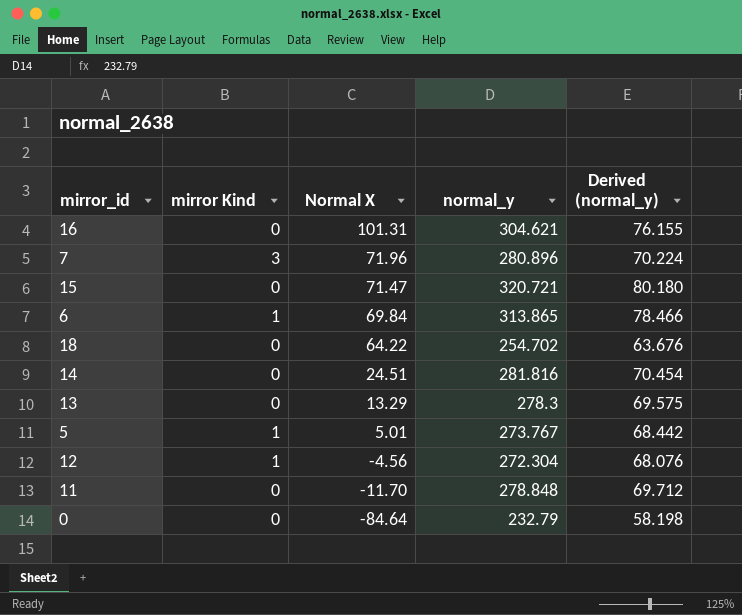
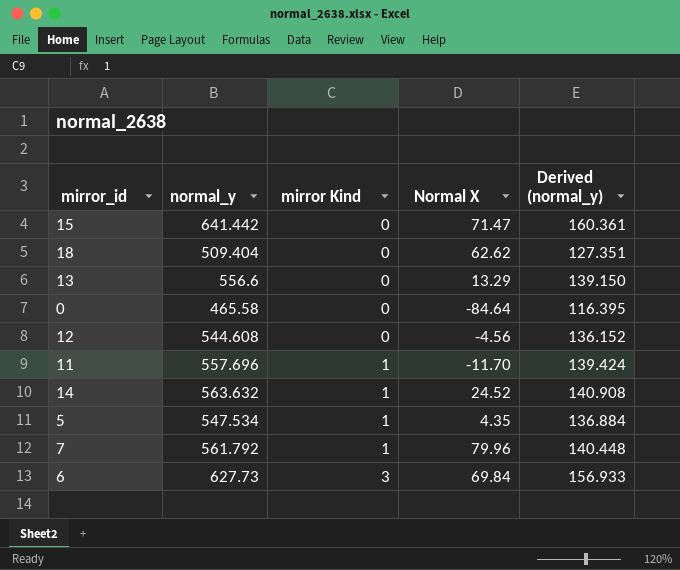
row order: Normal X descending -> mirror Kind ascending
column normal_y | position: 4 -> 2
row 16: 0 | 101.31 | 304.621 | 76.155 -> none
15 | normal_y: 320.721 -> 641.442
15 | Derived (normal_y): 80.180 -> 160.361
18 | normal_y: 254.702 -> 509.404
18 | Normal X: 64.22 -> 62.62
18 | Derived (normal_y): 63.676 -> 127.351
13 | normal_y: 278.3 -> 556.6
13 | Derived (normal_y): 69.575 -> 139.150
0 | normal_y: 232.79 -> 465.58
0 | Derived (normal_y): 58.198 -> 116.395
12 | normal_y: 272.304 -> 544.608
12 | mirror Kind: 1 -> 0
12 | Derived (normal_y): 68.076 -> 136.152
11 | normal_y: 278.848 -> 557.696
11 | mirror Kind: 0 -> 1
11 | Derived (normal_y): 69.712 -> 139.424
14 | normal_y: 281.816 -> 563.632
14 | mirror Kind: 0 -> 1
14 | Normal X: 24.51 -> 24.52
14 | Derived (normal_y): 70.454 -> 140.908
5 | normal_y: 273.767 -> 547.534
5 | Normal X: 5.01 -> 4.35
5 | Derived (normal_y): 68.442 -> 136.884
7 | normal_y: 280.896 -> 561.792
7 | mirror Kind: 3 -> 1
7 | Normal X: 71.96 -> 79.96
7 | Derived (normal_y): 70.224 -> 140.448
6 | normal_y: 313.865 -> 627.73
6 | mirror Kind: 1 -> 3
6 | Derived (normal_y): 78.466 -> 156.933

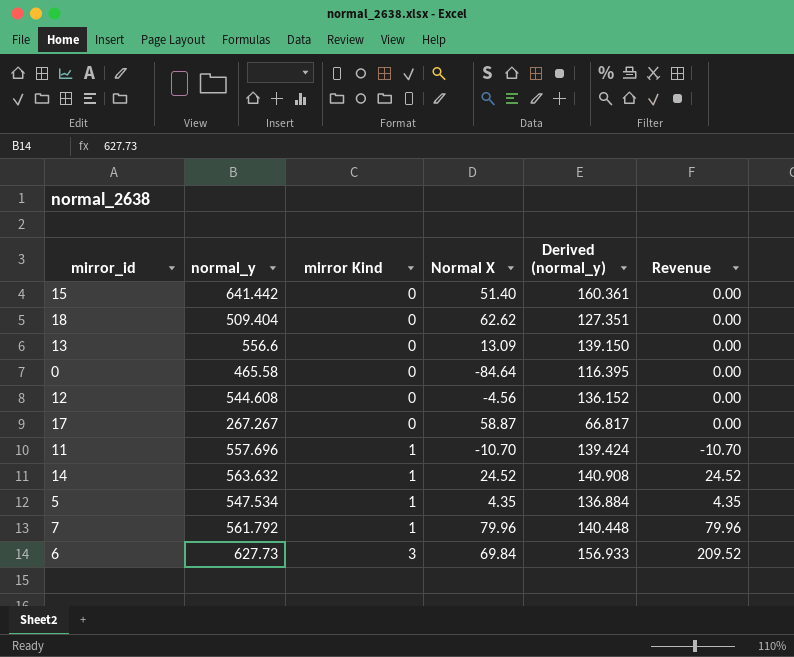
column Revenue | formula: none -> [mirror Kind] * [Normal X]
15 | Normal X: 71.47 -> 51.40
13 | Normal X: 13.29 -> 13.09
row 17: none -> 267.267 | 0 | 58.87 | 66.817 | 0.00
11 | Normal X: -11.70 -> -10.70

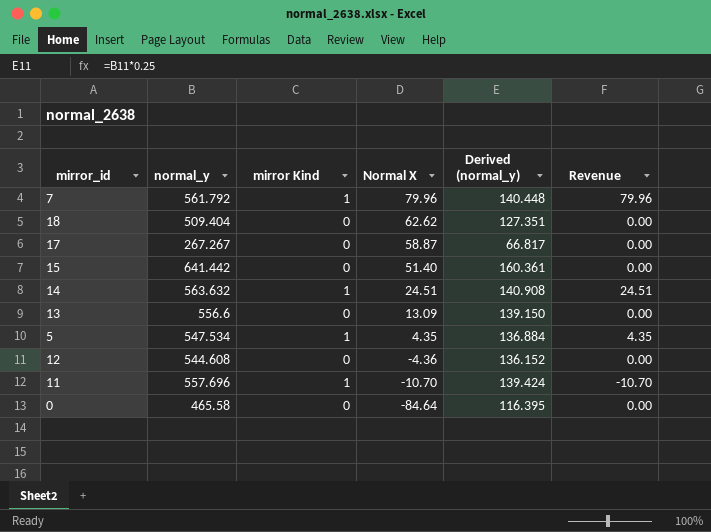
row order: mirror Kind ascending -> Normal X descending
row 6: 627.73 | 3 | 69.84 | 156.933 | 209.52 -> none
14 | Normal X: 24.52 -> 24.51
14 | Revenue: 24.52 -> 24.51
12 | Normal X: -4.56 -> -4.36

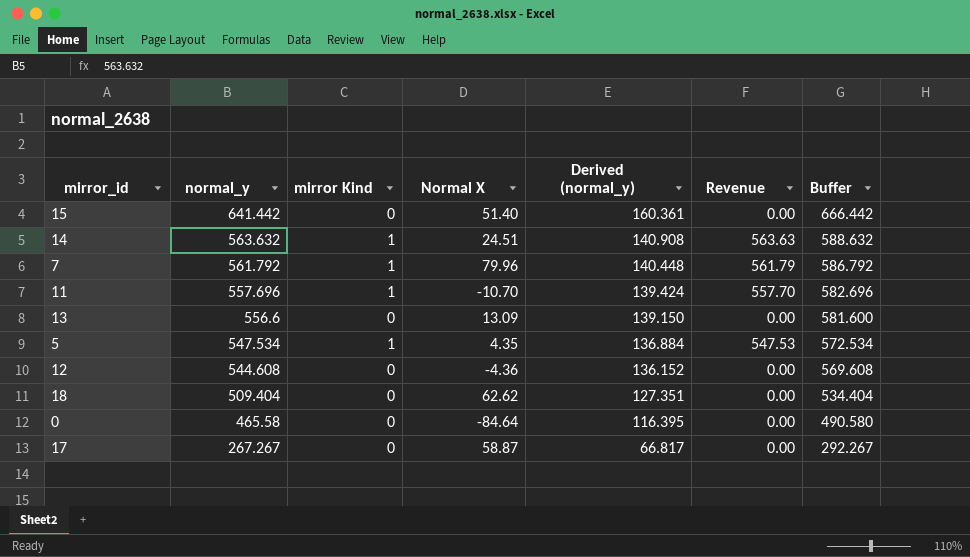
row order: Normal X descending -> normal_y descending
column Revenue | formula: [mirror Kind] * [Normal X] -> [normal_y] * [mirror Kind]
column Buffer | formula: none -> [normal_y] + 25

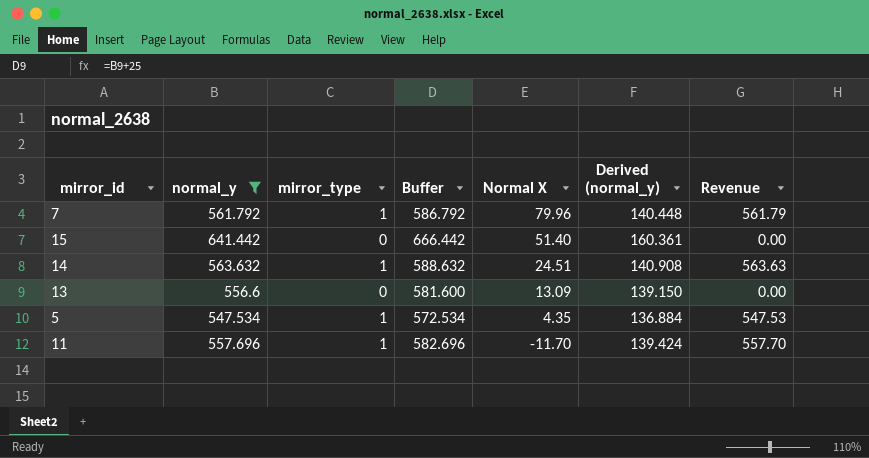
filter: none -> normal_y >= 547.534
row order: normal_y descending -> Normal X descending
column name: mirror Kind -> mirror_type
column Buffer | position: 7 -> 4
11 | Normal X: -10.70 -> -11.70

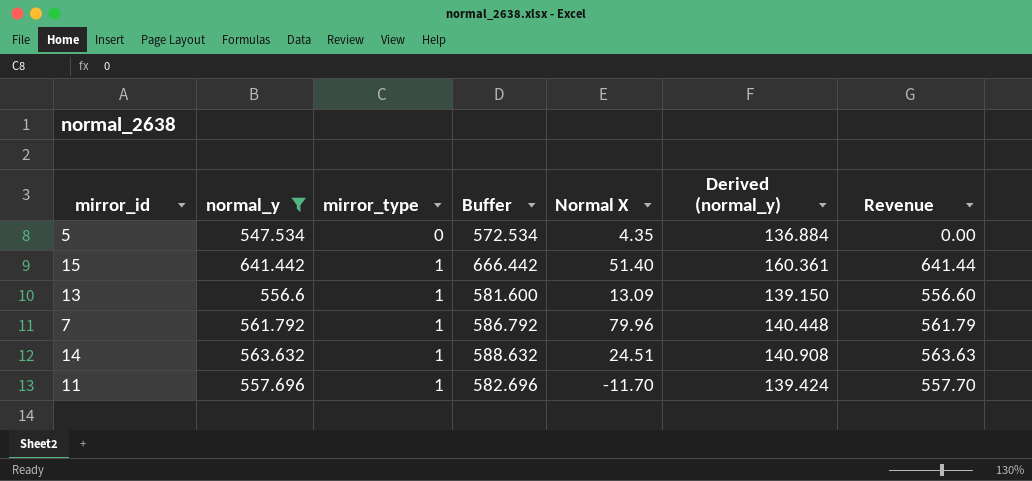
row order: Normal X descending -> mirror_type ascending
5 | mirror_type: 1 -> 0
5 | Revenue: 547.53 -> 0.00
15 | mirror_type: 0 -> 1
15 | Revenue: 0.00 -> 641.44
13 | mirror_type: 0 -> 1
13 | Revenue: 0.00 -> 556.60

